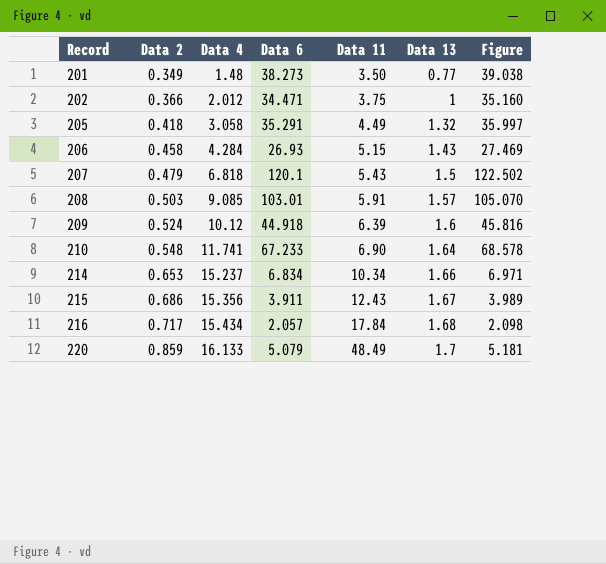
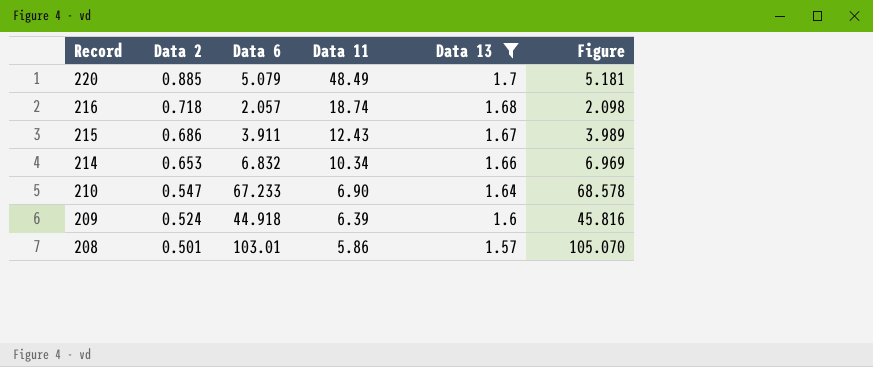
filter: none -> Data 13 >= 1.57
row order: Record ascending -> Record descending
column Data 4 | position: 3 -> none
220 | Data 2: 0.859 -> 0.885
216 | Data 2: 0.717 -> 0.718
216 | Data 11: 17.84 -> 18.74
214 | Data 6: 6.834 -> 6.832
214 | Figure: 6.971 -> 6.969
210 | Data 2: 0.548 -> 0.547
208 | Data 2: 0.503 -> 0.501
208 | Data 11: 5.91 -> 5.86

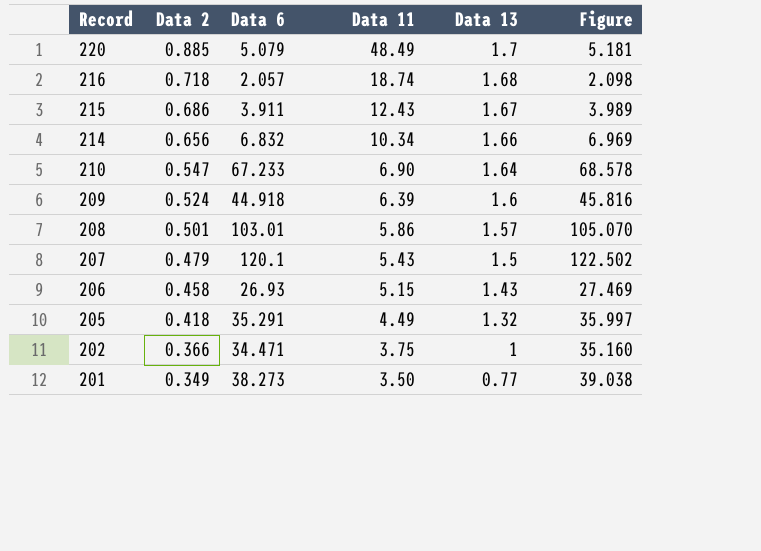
filter: Data 13 >= 1.57 -> none
214 | Data 2: 0.653 -> 0.656

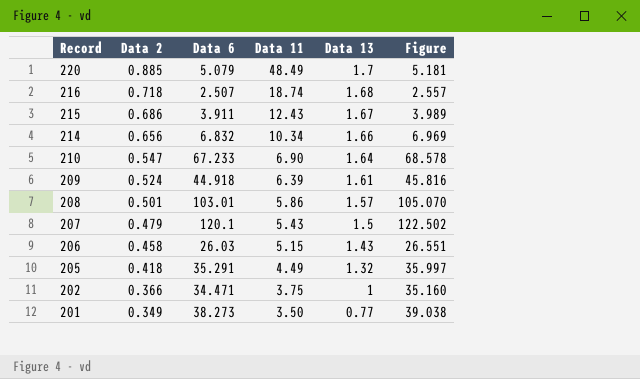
216 | Data 6: 2.057 -> 2.507
216 | Figure: 2.098 -> 2.557
209 | Data 13: 1.6 -> 1.61
206 | Data 6: 26.93 -> 26.03
206 | Figure: 27.469 -> 26.551

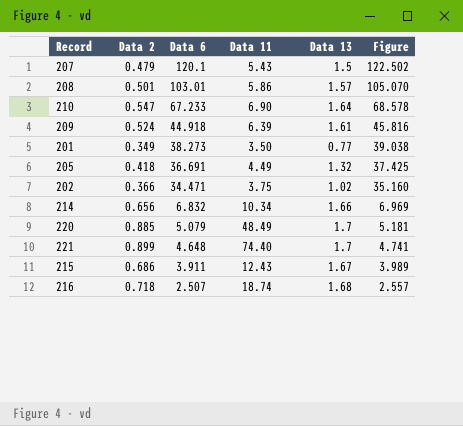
row order: Record descending -> Data 6 descending
row 206: 0.458 | 26.03 | 5.15 | 1.43 | 26.551 -> none
205 | Data 6: 35.291 -> 36.691
205 | Figure: 35.997 -> 37.425
202 | Data 13: 1 -> 1.02
row 221: none -> 0.899 | 4.648 | 74.40 | 1.7 | 4.741

